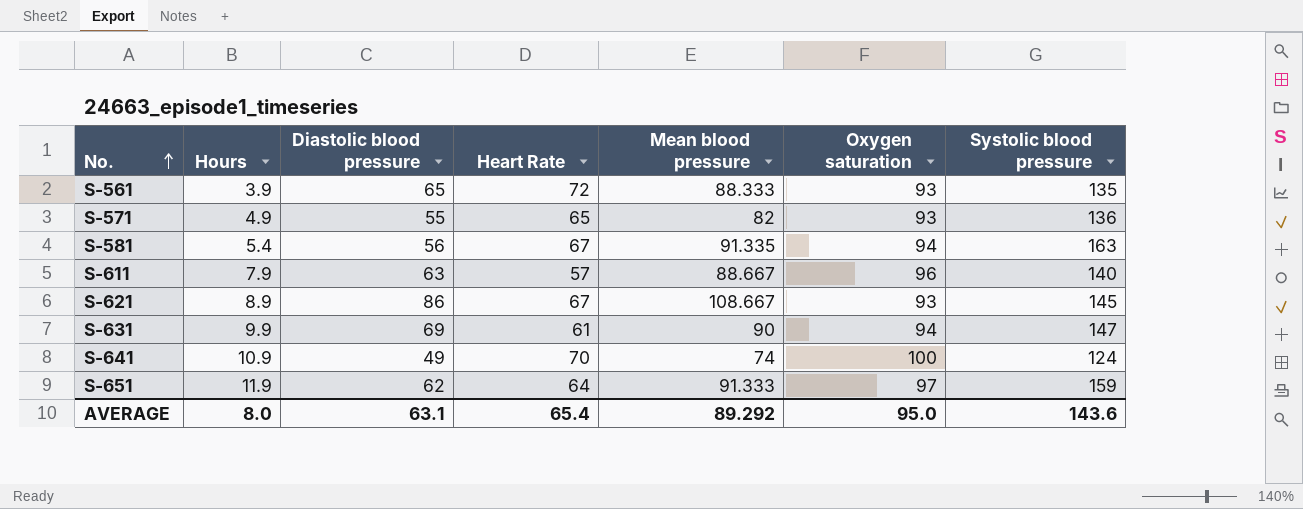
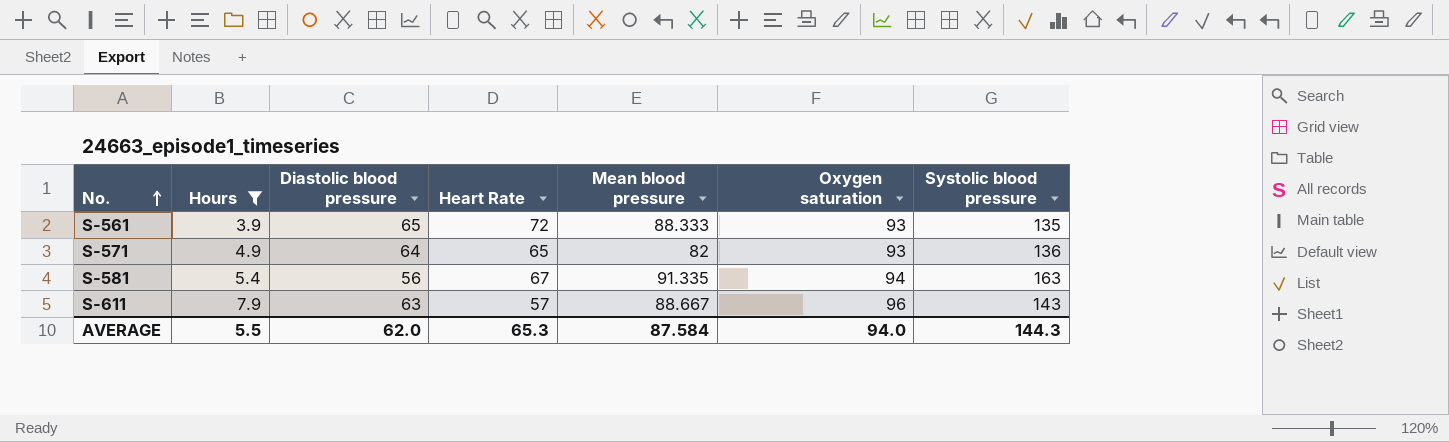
filter: none -> Hours <= 7.9
S-571 | Diastolic blood pressure: 55 -> 64
S-611 | Systolic blood pressure: 140 -> 143
AVERAGE | Hours: 8.0 -> 5.5
AVERAGE | Diastolic blood pressure: 63.1 -> 62.0
AVERAGE | Heart Rate: 65.4 -> 65.3
AVERAGE | Mean blood pressure: 89.292 -> 87.584
AVERAGE | Oxygen saturation: 95.0 -> 94.0
AVERAGE | Systolic blood pressure: 143.6 -> 144.3

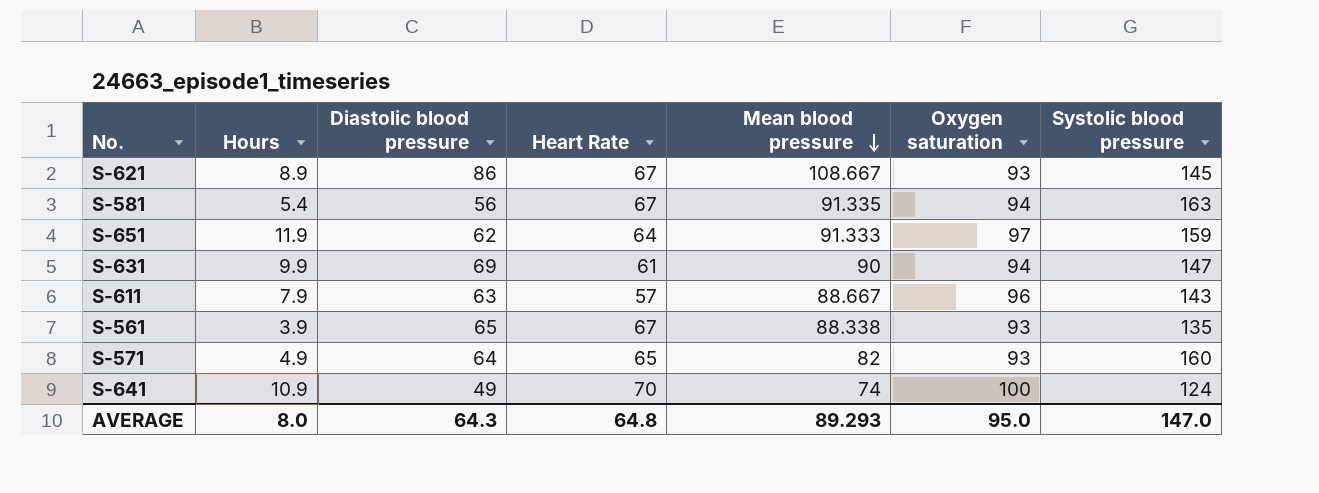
filter: Hours <= 7.9 -> none
row order: No. ascending -> Mean blood pressure descending
S-561 | Heart Rate: 72 -> 67
S-561 | Mean blood pressure: 88.333 -> 88.338
S-571 | Systolic blood pressure: 136 -> 160
AVERAGE | Hours: 5.5 -> 8.0
AVERAGE | Diastolic blood pressure: 62.0 -> 64.3
AVERAGE | Heart Rate: 65.3 -> 64.8
AVERAGE | Mean blood pressure: 87.584 -> 89.293
AVERAGE | Oxygen saturation: 94.0 -> 95.0
AVERAGE | Systolic blood pressure: 144.3 -> 147.0

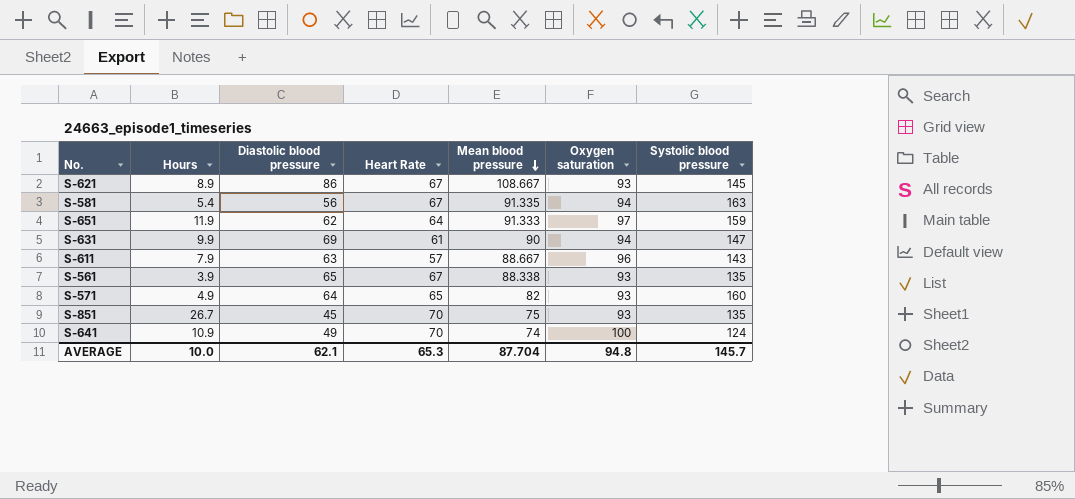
row S-851: none -> 26.7 | 45 | 70 | 75 | 93 | 135
AVERAGE | Hours: 8.0 -> 10.0
AVERAGE | Diastolic blood pressure: 64.3 -> 62.1
AVERAGE | Heart Rate: 64.8 -> 65.3
AVERAGE | Mean blood pressure: 89.293 -> 87.704
AVERAGE | Oxygen saturation: 95.0 -> 94.8
AVERAGE | Systolic blood pressure: 147.0 -> 145.7

